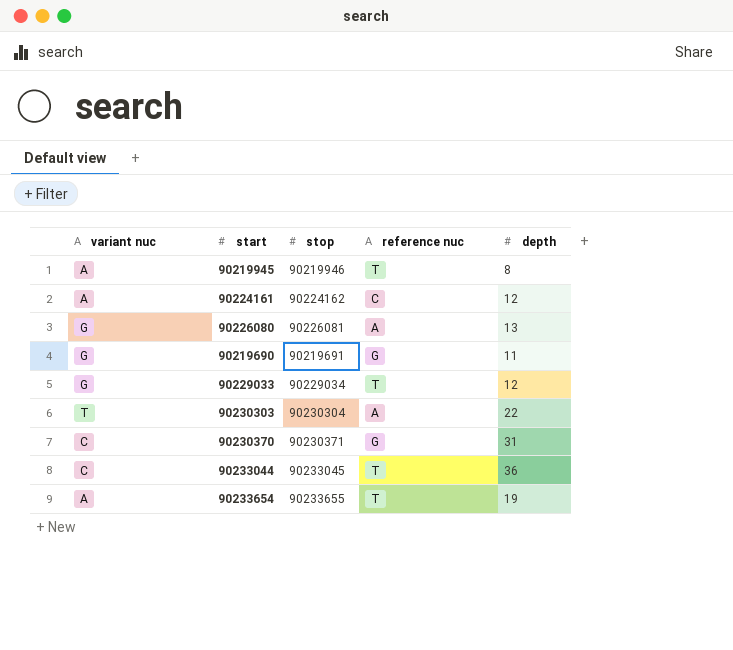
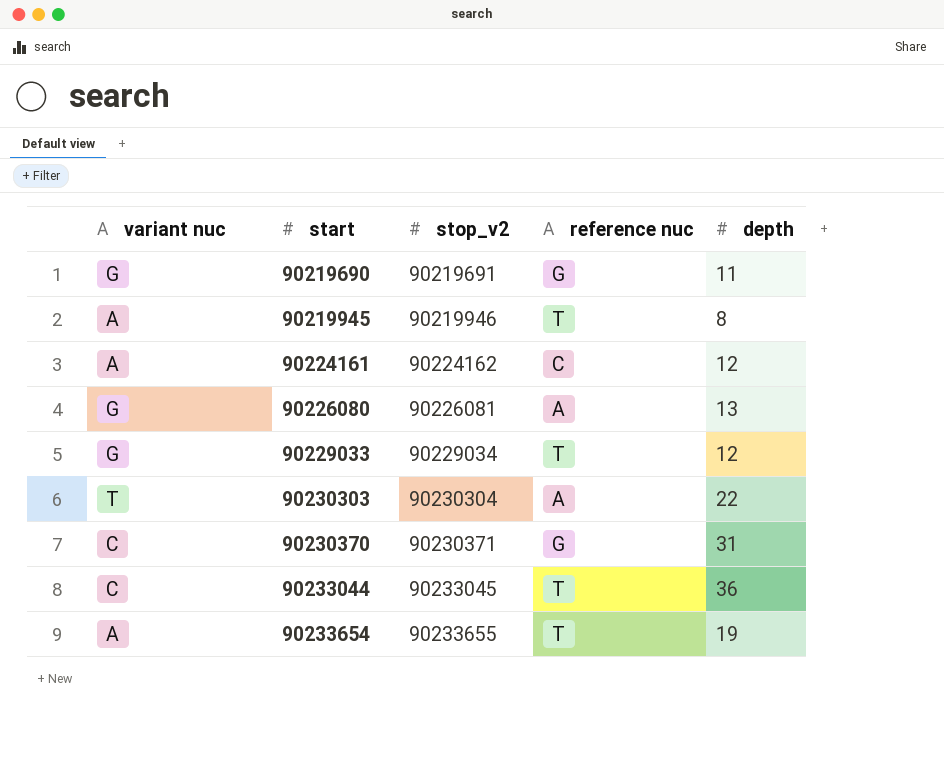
row order: none -> start ascending
column name: stop -> stop_v2

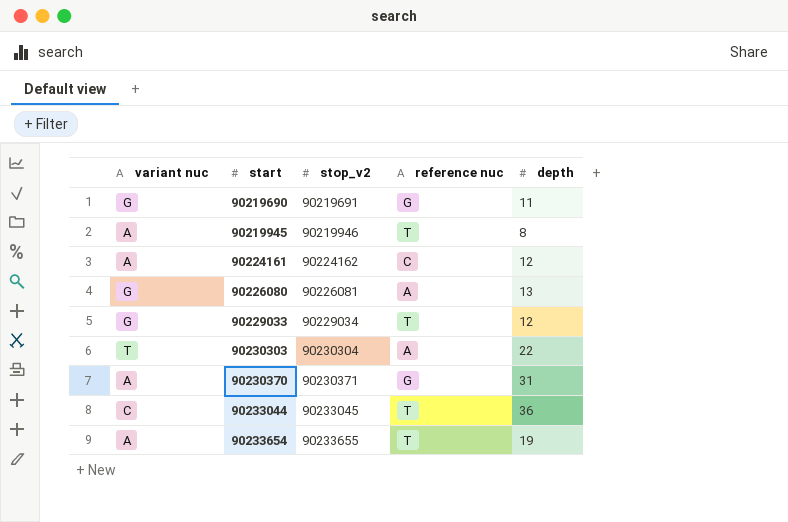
90230370 | variant nuc: C -> A

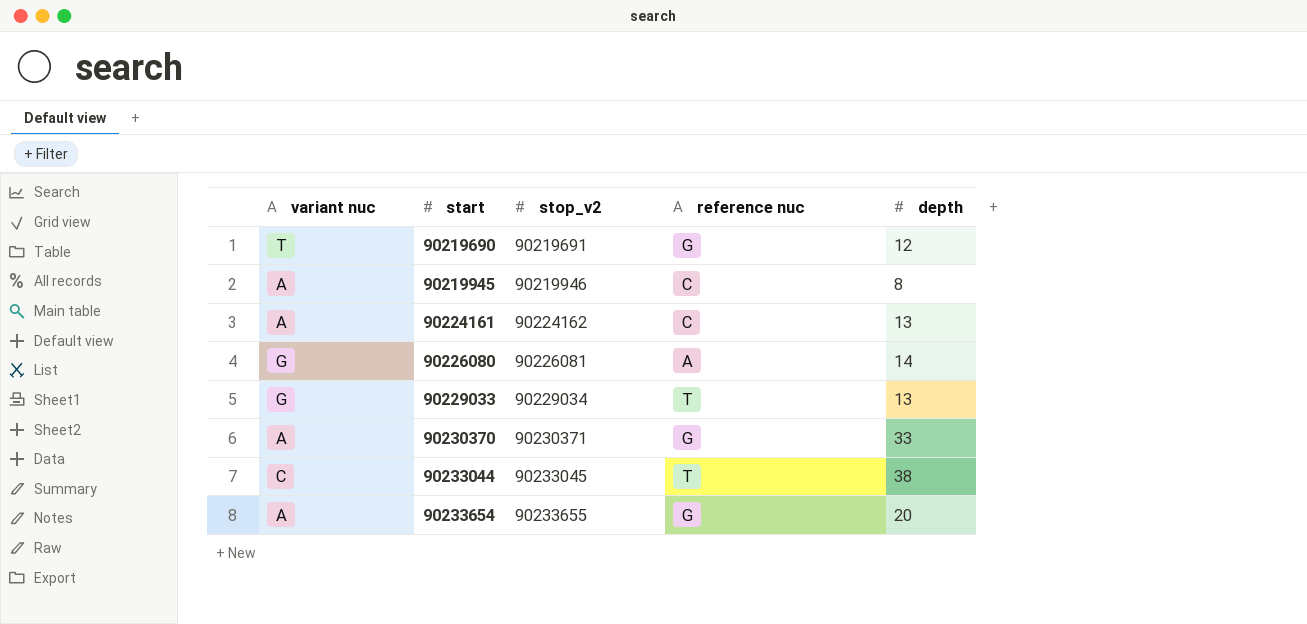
row 90230303: T | 90230304 | A | 22 -> none
90219690 | variant nuc: G -> T
90219690 | depth: 11 -> 12
90219945 | reference nuc: T -> C
90224161 | depth: 12 -> 13
90226080 | depth: 13 -> 14
90229033 | depth: 12 -> 13
90230370 | depth: 31 -> 33
90233044 | depth: 36 -> 38
90233654 | reference nuc: T -> G
90233654 | depth: 19 -> 20

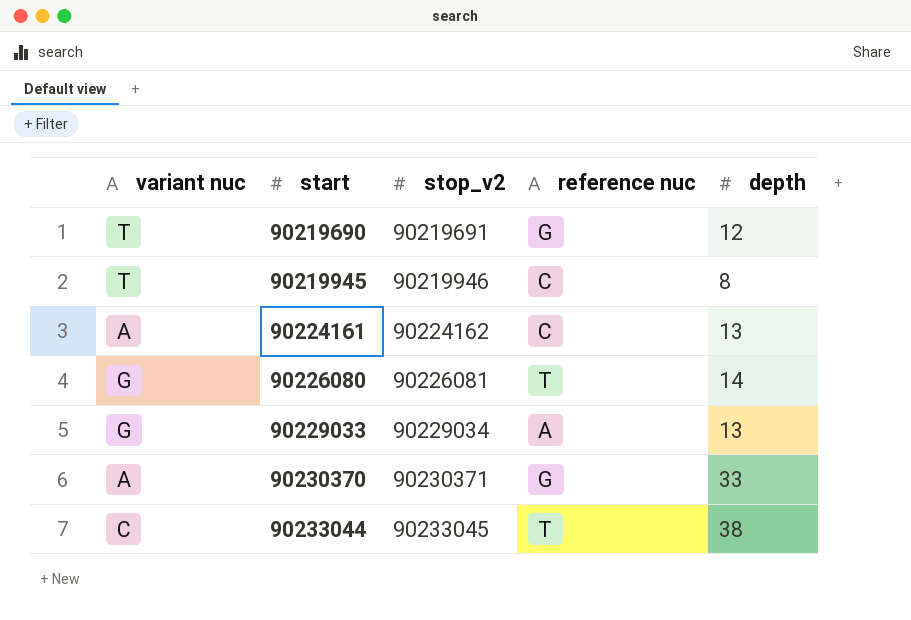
row 90233654: A | 90233655 | G | 20 -> none
90219945 | variant nuc: A -> T
90226080 | reference nuc: A -> T
90229033 | reference nuc: T -> A

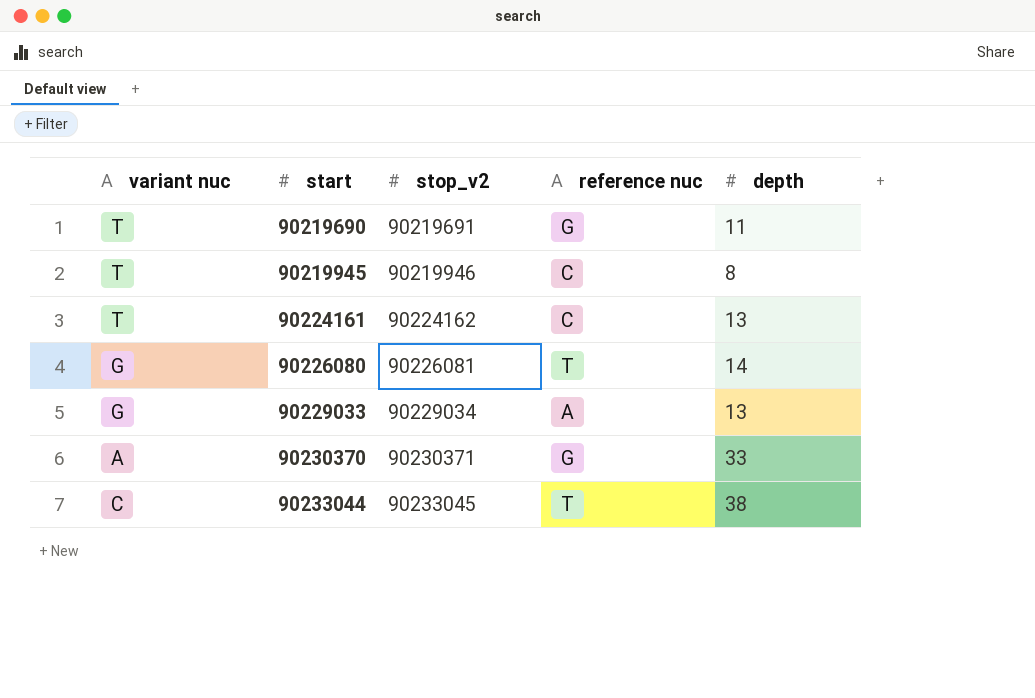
90219690 | depth: 12 -> 11
90224161 | variant nuc: A -> T

